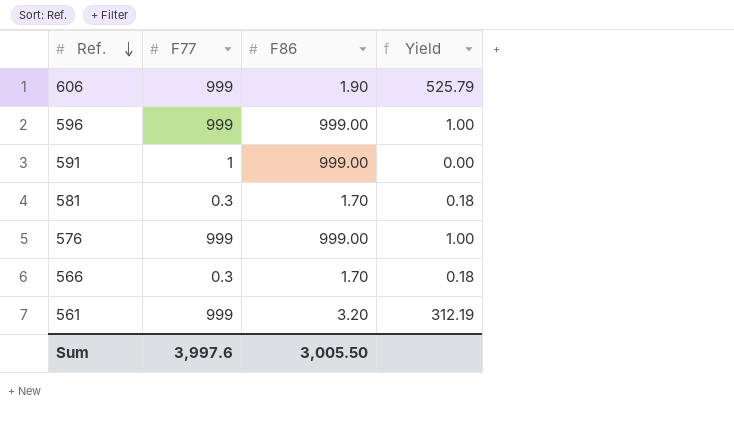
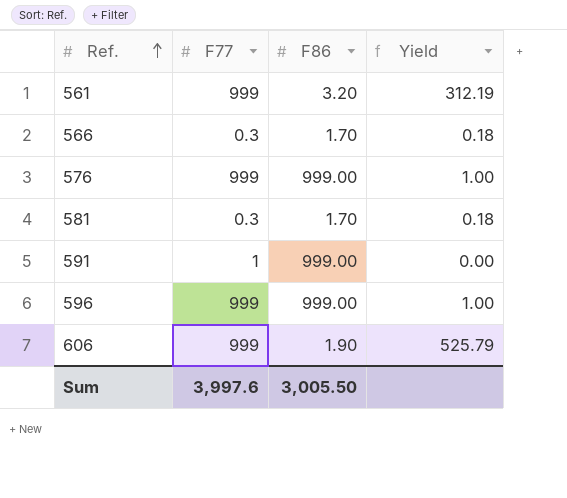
row order: Ref. descending -> Ref. ascending

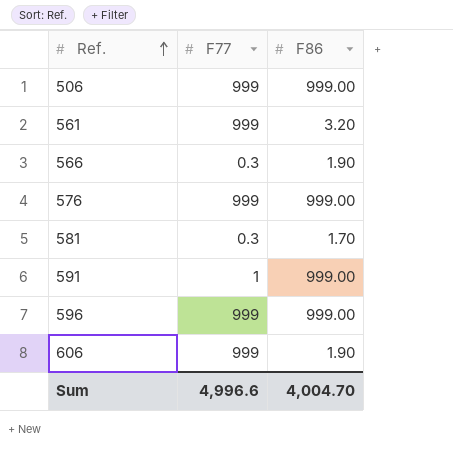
column Yield | formula: [F77] / [F86] -> none
row 506: none -> 999 | 999.00
566 | F86: 1.70 -> 1.90
Sum | F77: 3,997.6 -> 4,996.6
Sum | F86: 3,005.50 -> 4,004.70

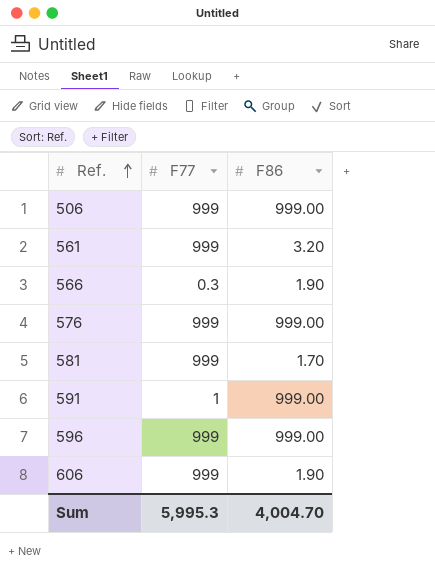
581 | F77: 0.3 -> 999
Sum | F77: 4,996.6 -> 5,995.3

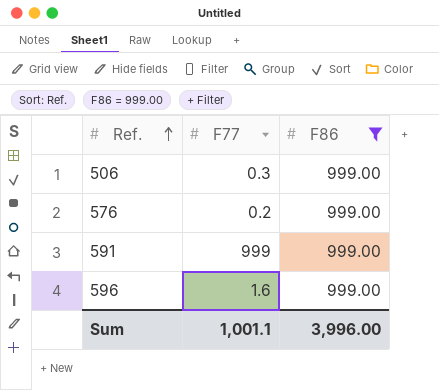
filter: none -> F86 = 999.00
506 | F77: 999 -> 0.3
576 | F77: 999 -> 0.2
591 | F77: 1 -> 999
596 | F77: 999 -> 1.6
Sum | F77: 5,995.3 -> 1,001.1
Sum | F86: 4,004.70 -> 3,996.00

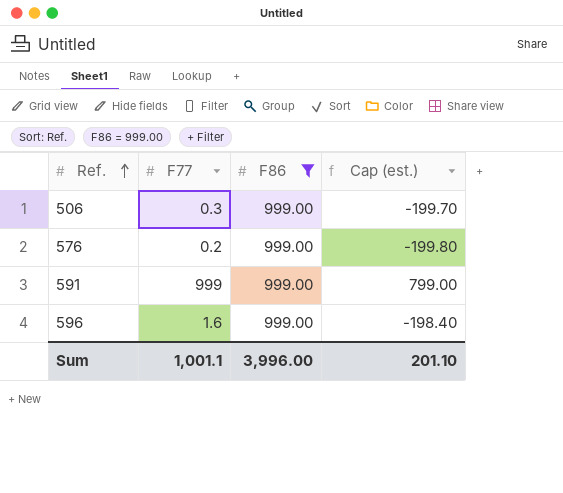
column Cap (est.) | formula: none -> [F77] - 200

